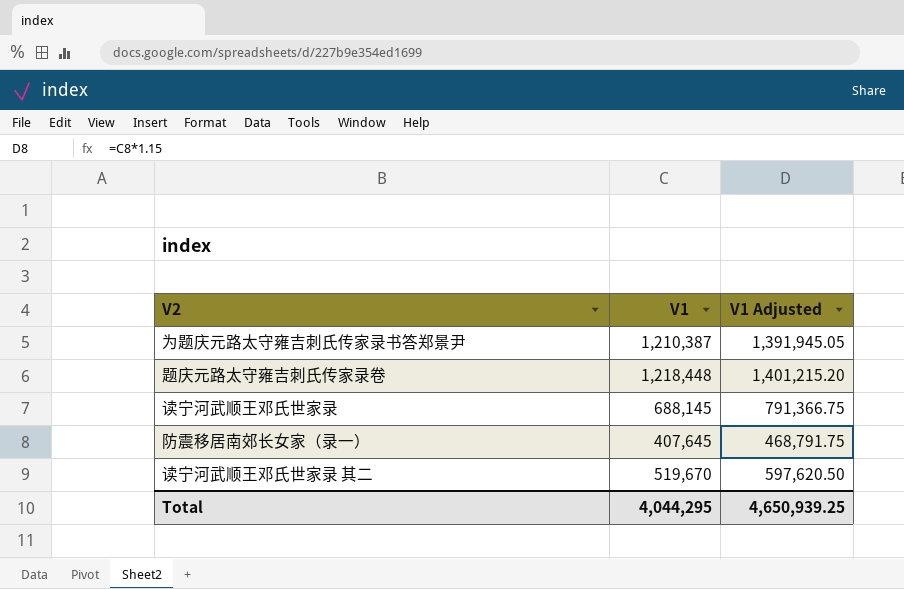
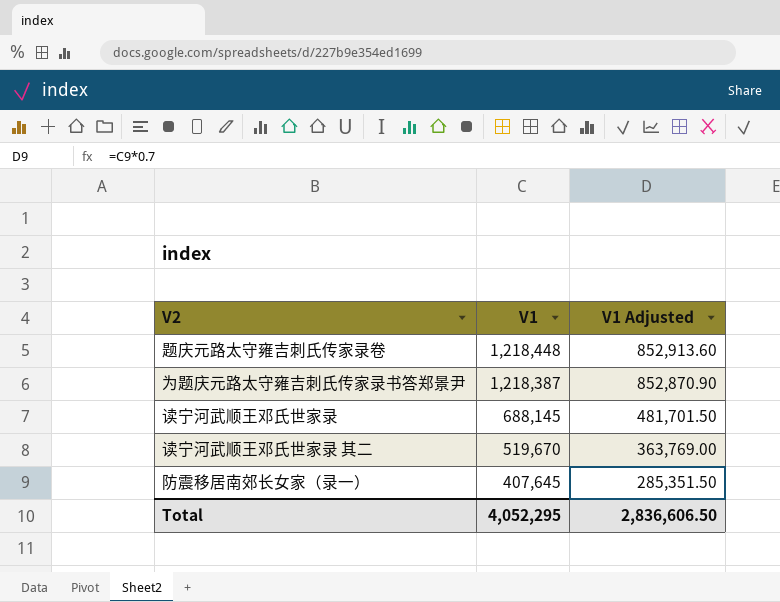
row order: none -> V1 descending
column V1 Adjusted | formula: [V1] * 1.15 -> [V1] * 0.7
为题庆元路太守雍吉刺氏传家录书答郑景尹 | V1: 1,210,387 -> 1,218,387
Total | V1: 4,044,295 -> 4,052,295
Total | V1 Adjusted: 4,650,939.25 -> 2,836,606.50

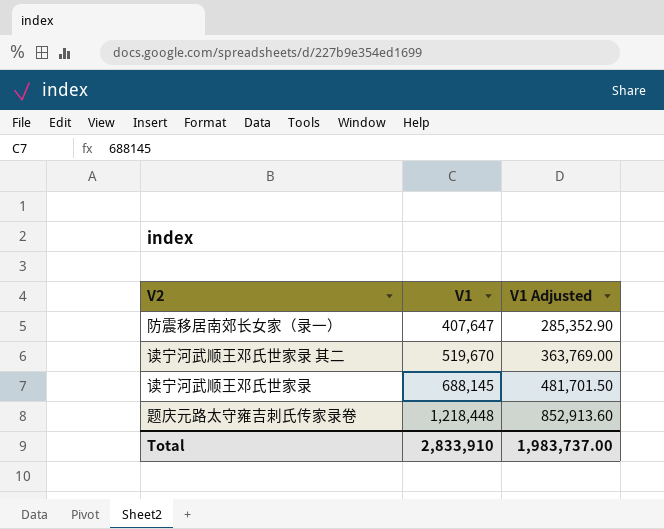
row order: V1 descending -> V1 ascending
row 为题庆元路太守雍吉刺氏传家录书答郑景尹: 1,218,387 | 852,870.90 -> none
防震移居南郊长女家（录一） | V1: 407,645 -> 407,647
防震移居南郊长女家（录一） | V1 Adjusted: 285,351.50 -> 285,352.90
Total | V1: 4,052,295 -> 2,833,910
Total | V1 Adjusted: 2,836,606.50 -> 1,983,737.00

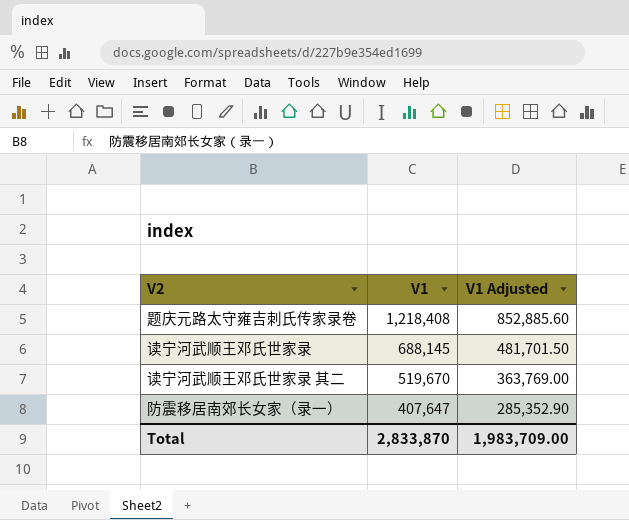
row order: V1 ascending -> V1 descending
题庆元路太守雍吉刺氏传家录卷 | V1: 1,218,448 -> 1,218,408
题庆元路太守雍吉刺氏传家录卷 | V1 Adjusted: 852,913.60 -> 852,885.60
Total | V1: 2,833,910 -> 2,833,870
Total | V1 Adjusted: 1,983,737.00 -> 1,983,709.00

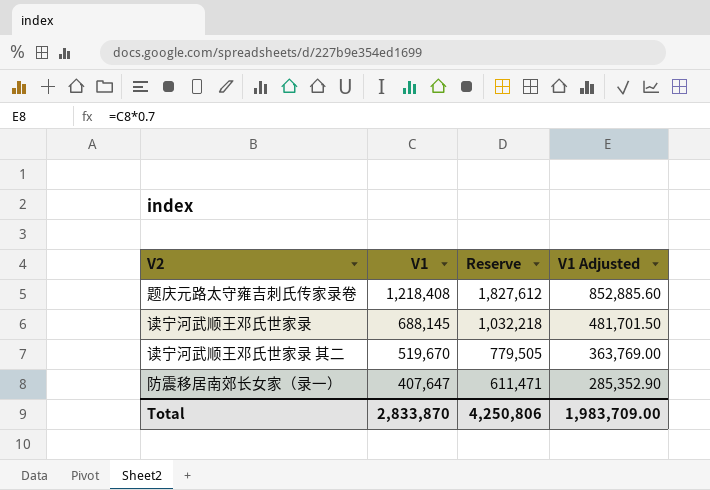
column Reserve | formula: none -> [V1] * 1.5

